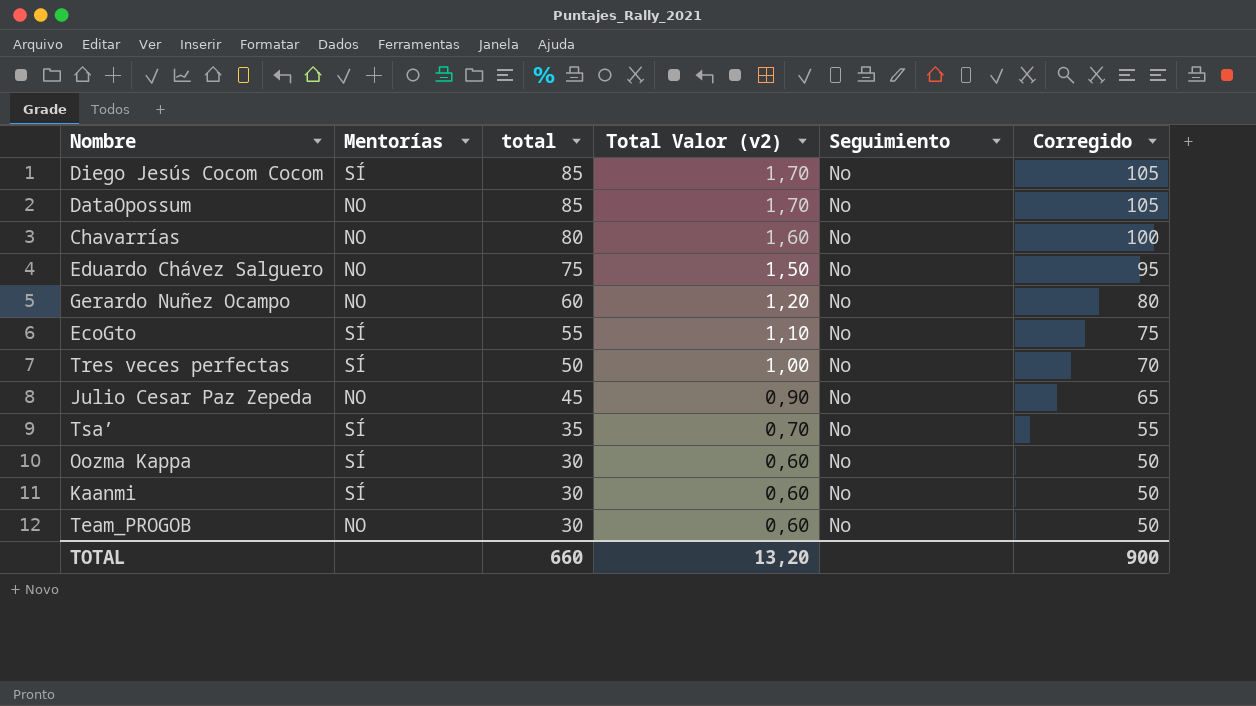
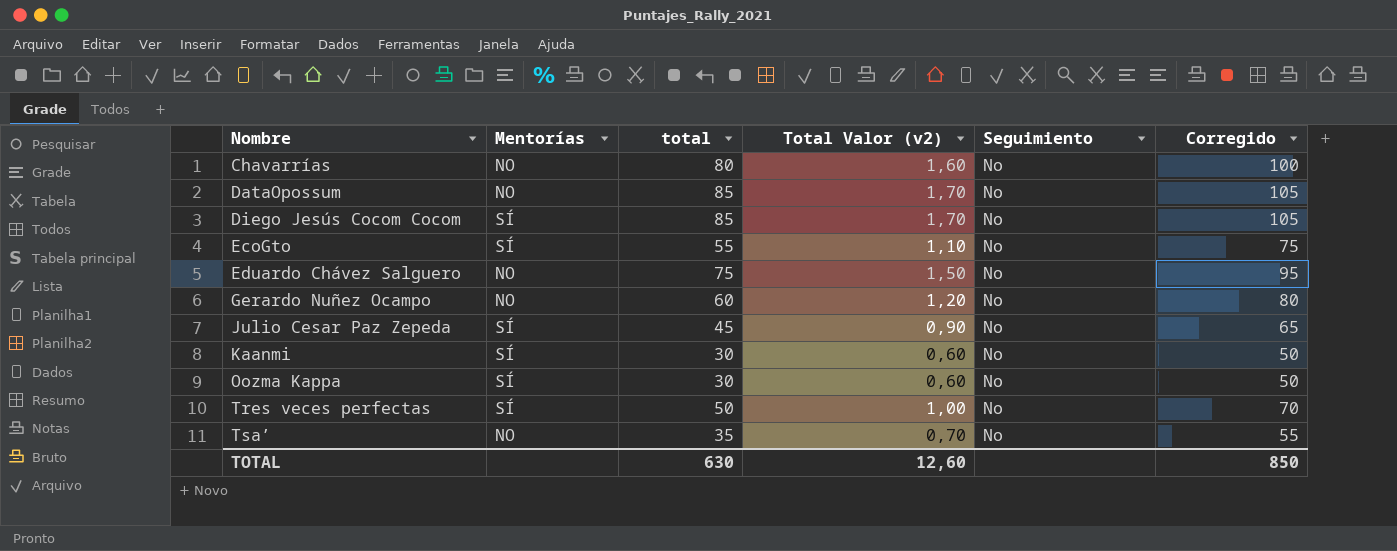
row order: total descending -> Nombre ascending
row Team_PROGOB: NO | 30 | 0,60 | No | 50 -> none
Julio Cesar Paz Zepeda | Mentorías: NO -> SÍ
Tsa’ | Mentorías: SÍ -> NO
TOTAL | total: 660 -> 630
TOTAL | Total Valor (v2): 13,20 -> 12,60
TOTAL | Corregido: 900 -> 850

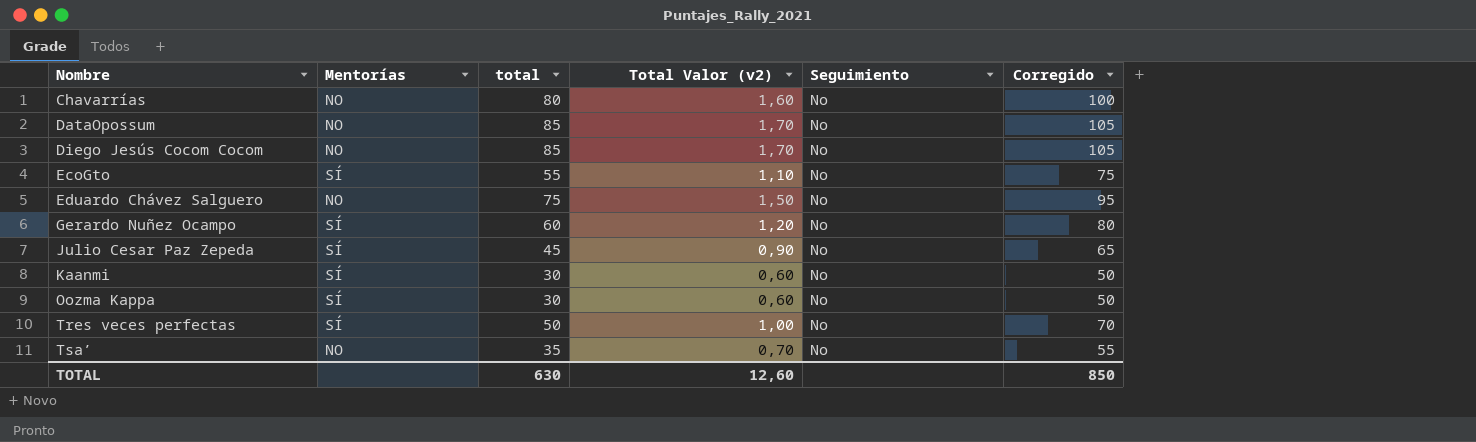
Diego Jesús Cocom Cocom | Mentorías: SÍ -> NO
Gerardo Nuñez Ocampo | Mentorías: NO -> SÍ

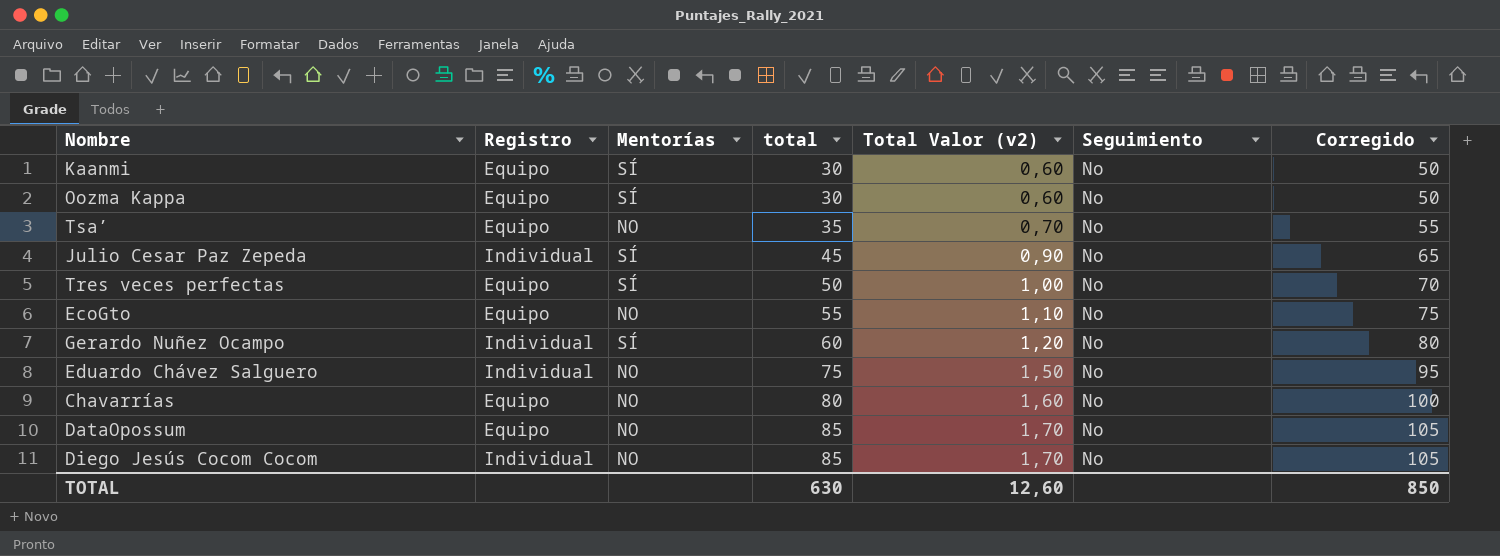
row order: Nombre ascending -> total ascending
column Registro | position: none -> 2
EcoGto | Mentorías: SÍ -> NO

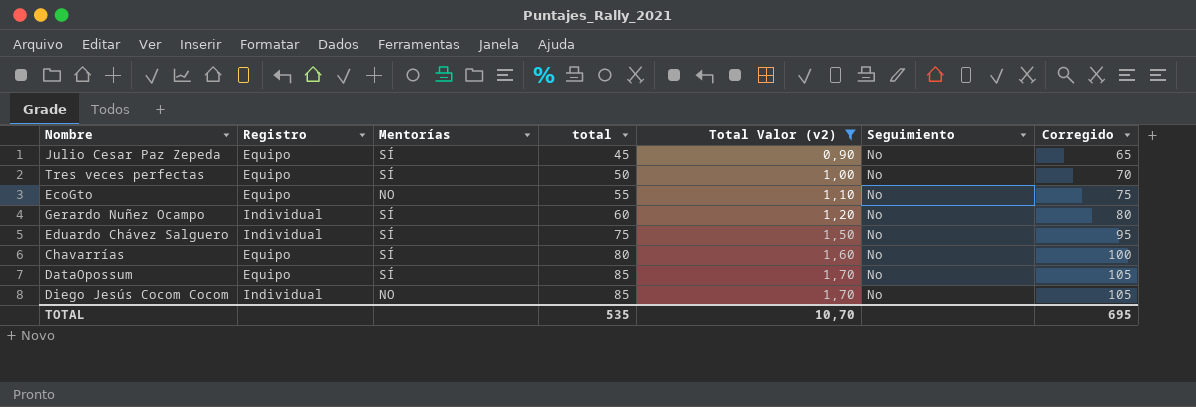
filter: none -> Total Valor (v2) >= 0,90
Julio Cesar Paz Zepeda | Registro: Individual -> Equipo
Eduardo Chávez Salguero | Mentorías: NO -> SÍ
Chavarrías | Mentorías: NO -> SÍ
DataOpossum | Mentorías: NO -> SÍ
TOTAL | total: 630 -> 535
TOTAL | Total Valor (v2): 12,60 -> 10,70
TOTAL | Corregido: 850 -> 695

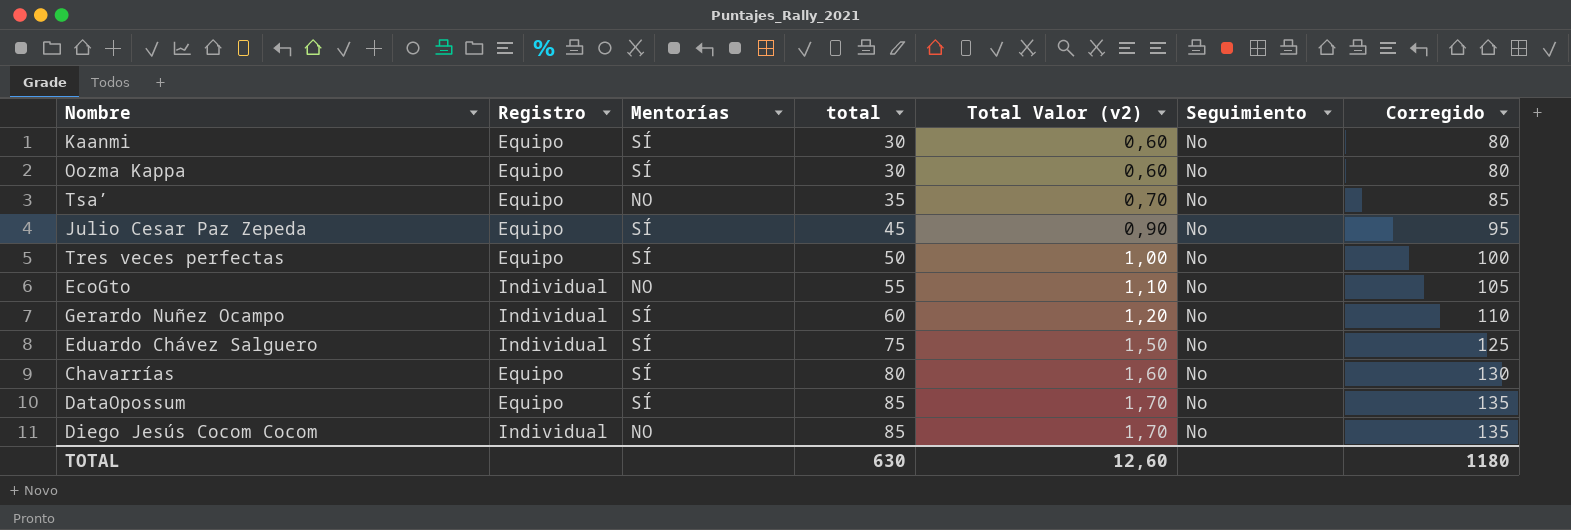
filter: Total Valor (v2) >= 0,90 -> none
column Corregido | formula: [total] + 20 -> [total] + 50
EcoGto | Registro: Equipo -> Individual
TOTAL | total: 535 -> 630
TOTAL | Total Valor (v2): 10,70 -> 12,60
TOTAL | Corregido: 695 -> 1180

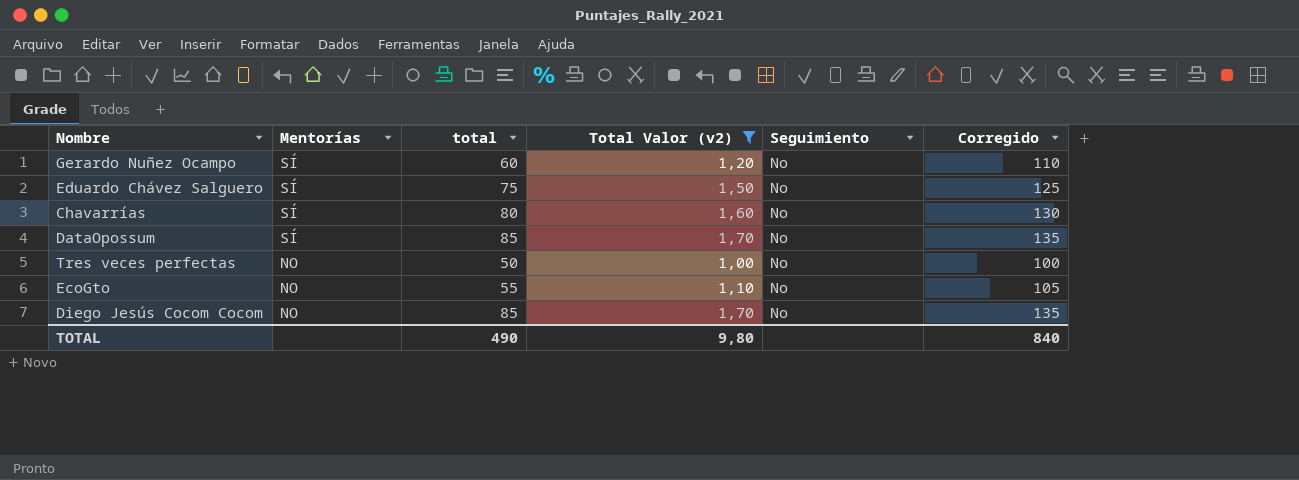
filter: none -> Total Valor (v2) >= 1,00
row order: total ascending -> Mentorías descending
column Registro | position: 2 -> none
Tres veces perfectas | Mentorías: SÍ -> NO
TOTAL | total: 630 -> 490
TOTAL | Total Valor (v2): 12,60 -> 9,80
TOTAL | Corregido: 1180 -> 840

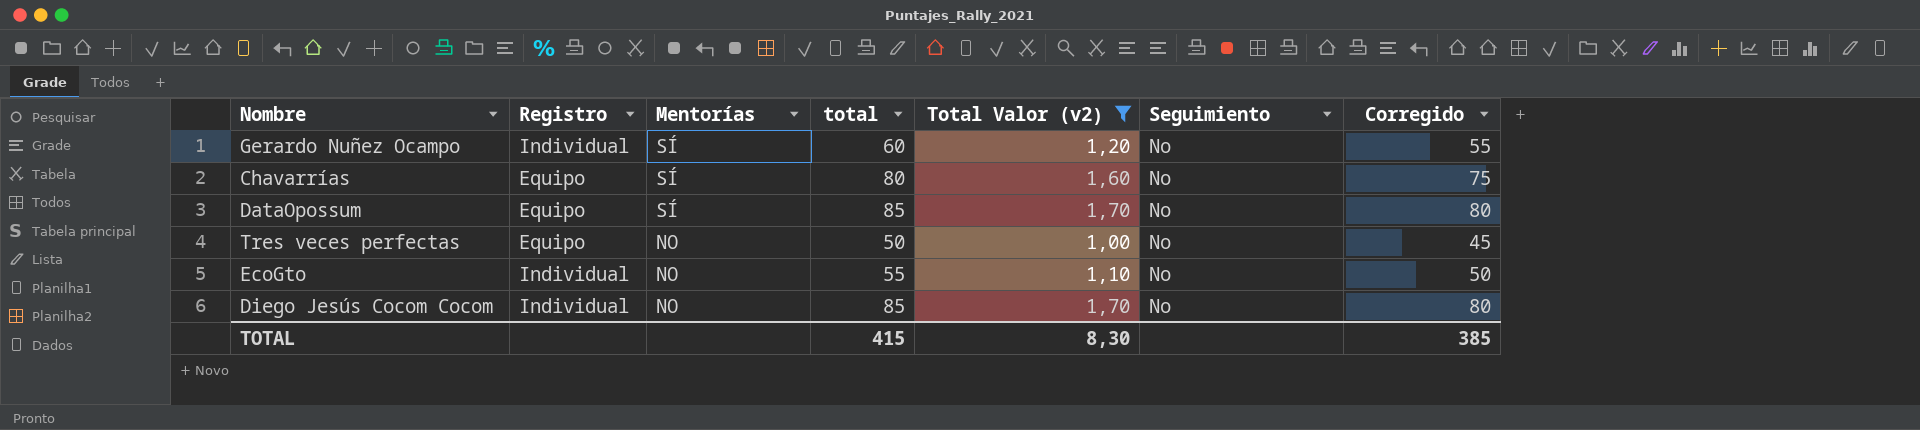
column Registro | position: none -> 2
column Corregido | formula: [total] + 50 -> [total] - 5
row Eduardo Chávez Salguero: SÍ | 75 | 1,50 | No | 125 -> none
TOTAL | total: 490 -> 415
TOTAL | Total Valor (v2): 9,80 -> 8,30
TOTAL | Corregido: 840 -> 385

